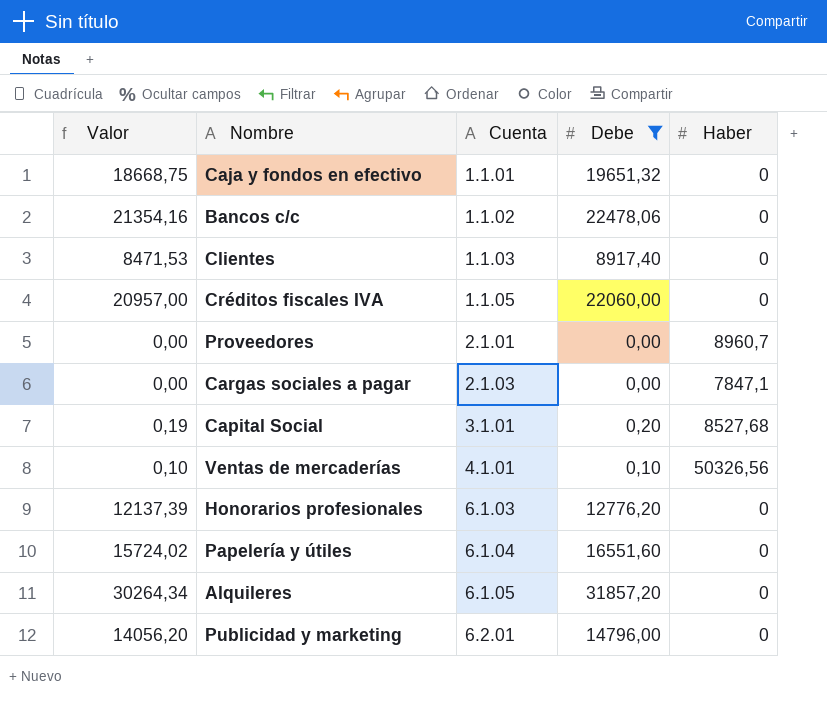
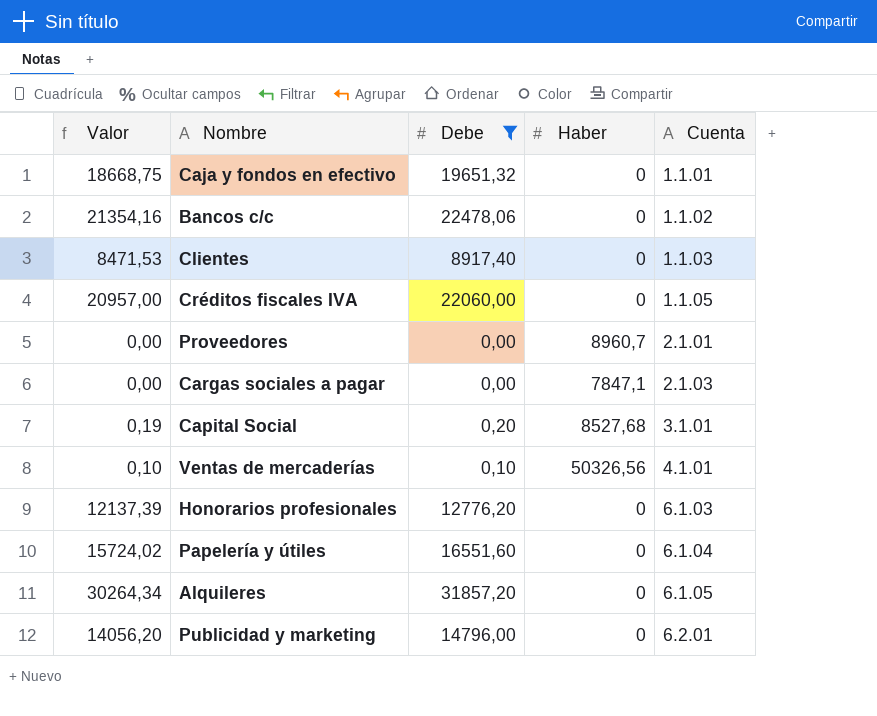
column Cuenta | position: 3 -> 5

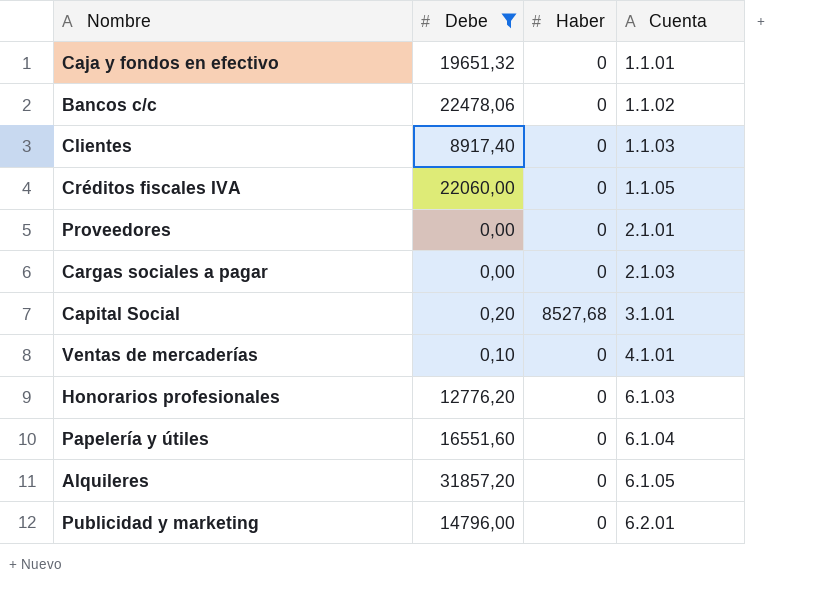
column Valor | formula: [Debe] * 0,95 -> none
Proveedores | Haber: 8960,7 -> 0
Cargas sociales a pagar | Haber: 7847,1 -> 0
Ventas de mercaderías | Haber: 50326,56 -> 0

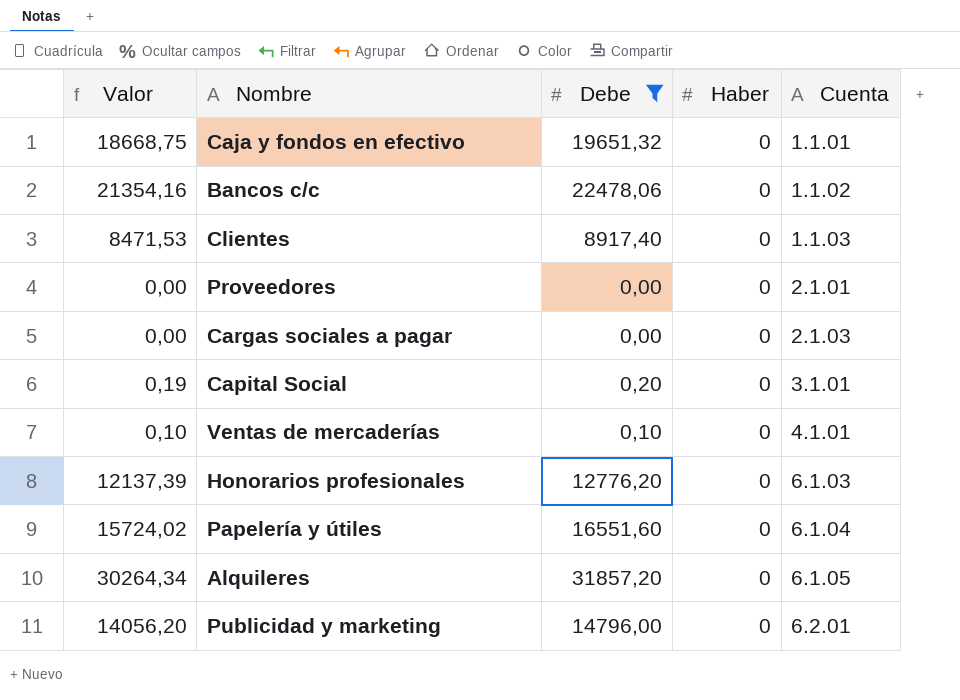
column Valor | formula: none -> [Debe] * 0,95
row Créditos fiscales IVA: 22060,00 | 0 | 1.1.05 -> none
Capital Social | Haber: 8527,68 -> 0

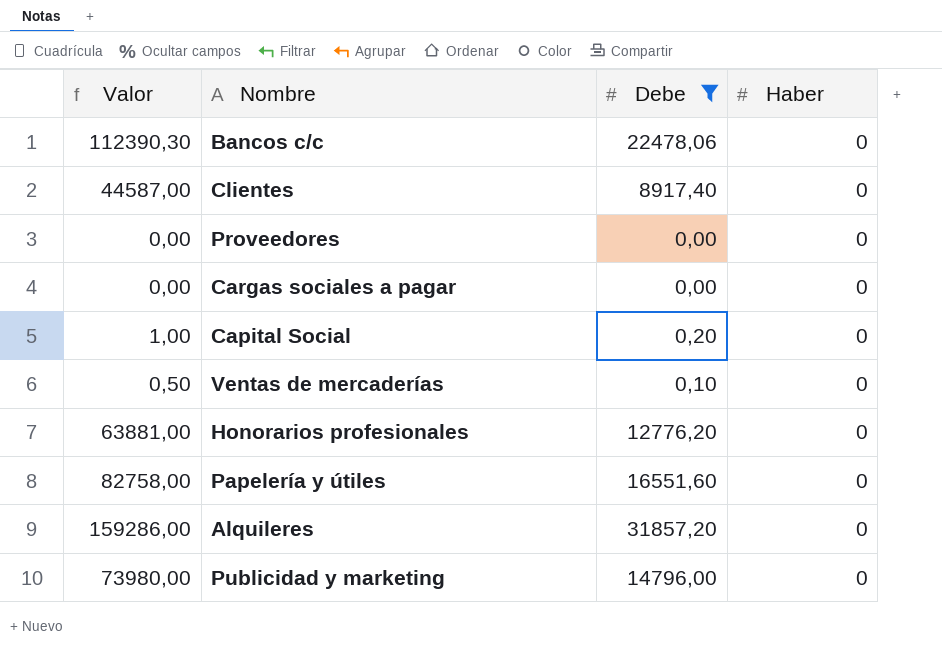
column Cuenta | position: 5 -> none
column Valor | formula: [Debe] * 0,95 -> [Debe] * 5
row Caja y fondos en efectivo: 18668,75 | 19651,32 | 0 | 1.1.01 -> none

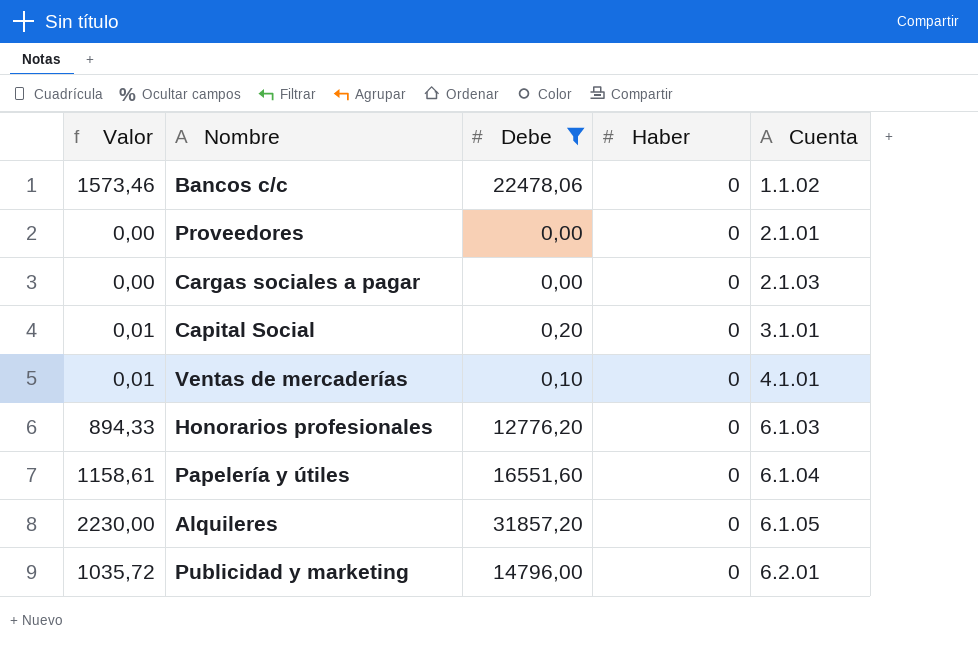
column Valor | formula: [Debe] * 5 -> [Debe] * 0,07
column Cuenta | position: none -> 5
row Clientes: 44587,00 | 8917,40 | 0 -> none

